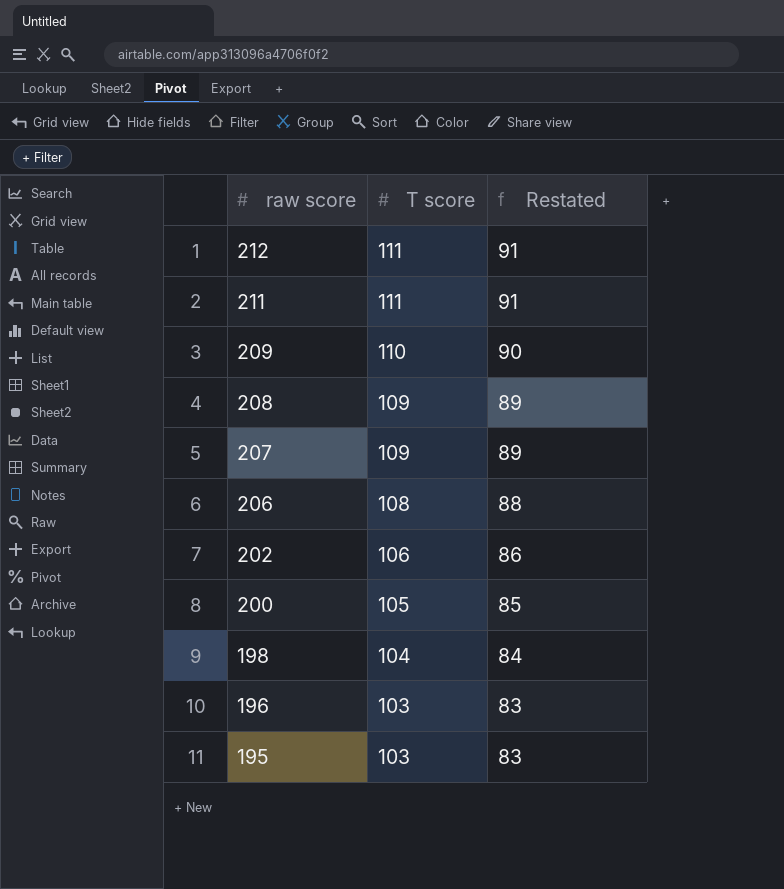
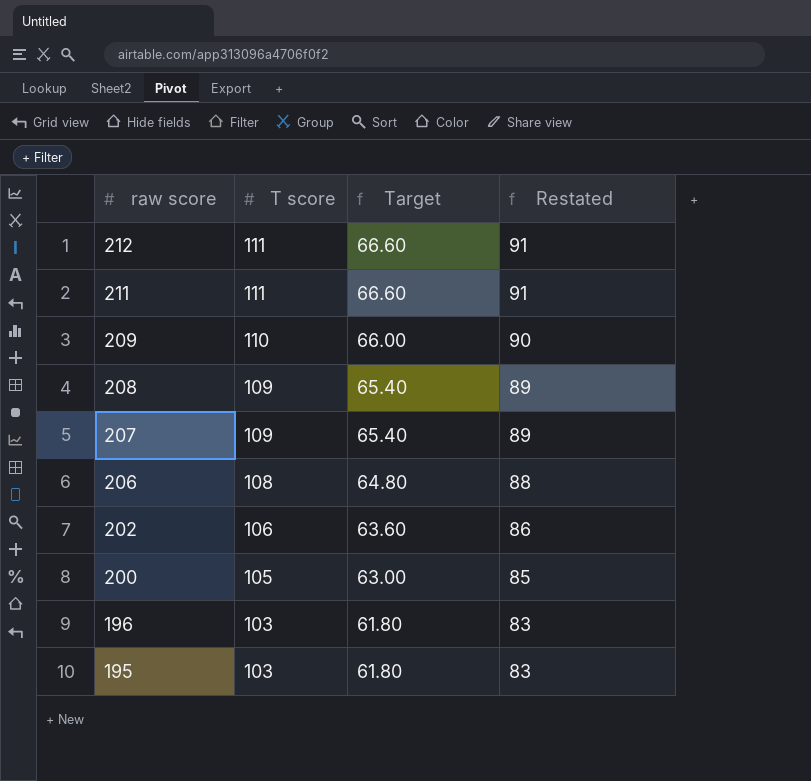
column Target | formula: none -> [T score] * 0.6
row 198: 104 | 84 -> none

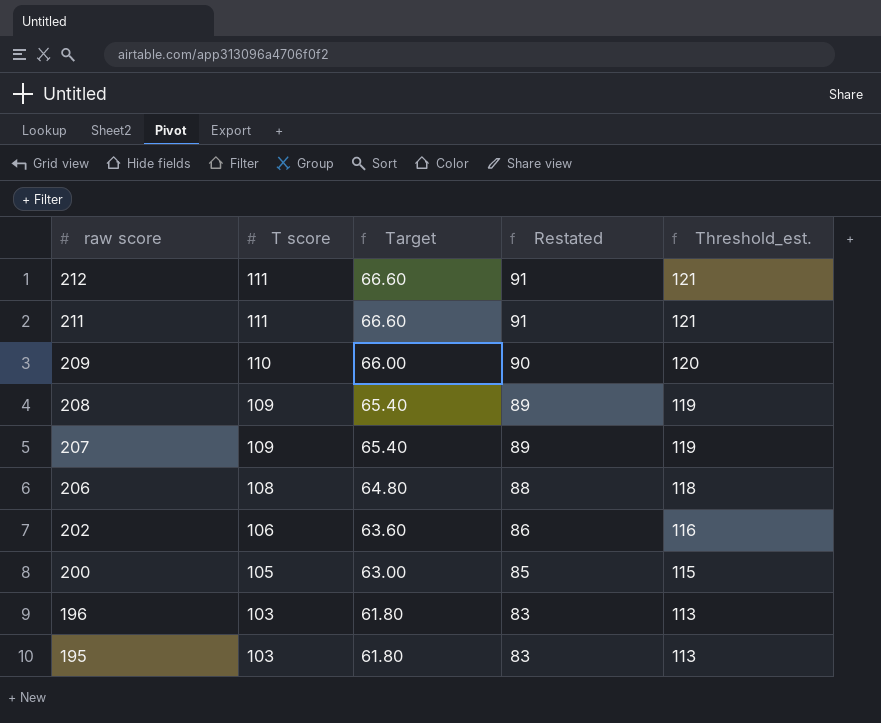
column Threshold_est. | formula: none -> [T score] + 10

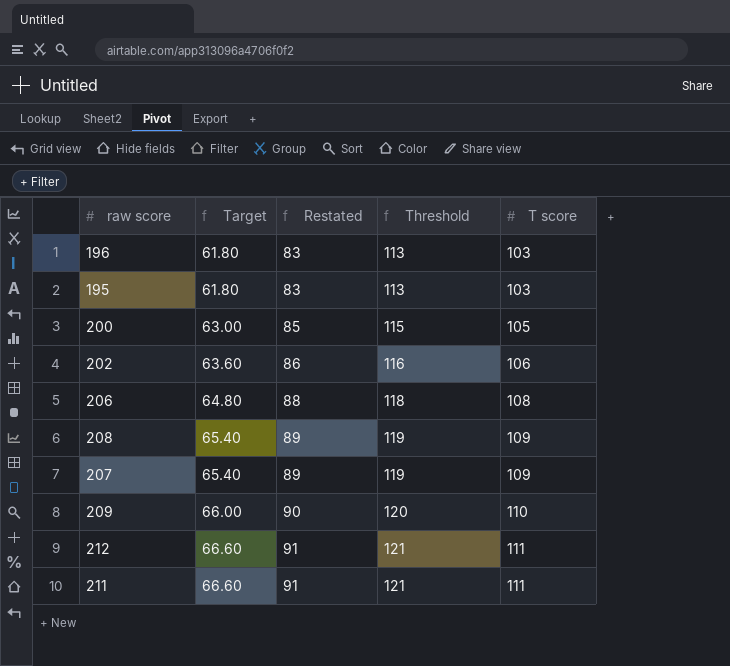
row order: raw score descending -> Target ascending
column name: Threshold_est. -> Threshold
column T score | position: 2 -> 5

